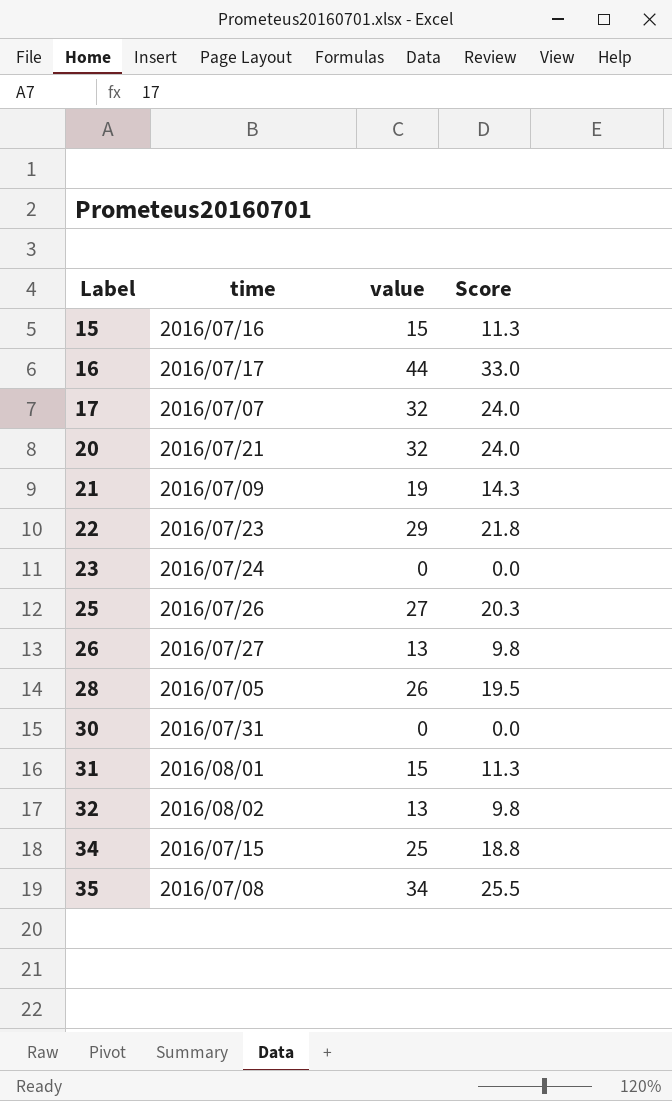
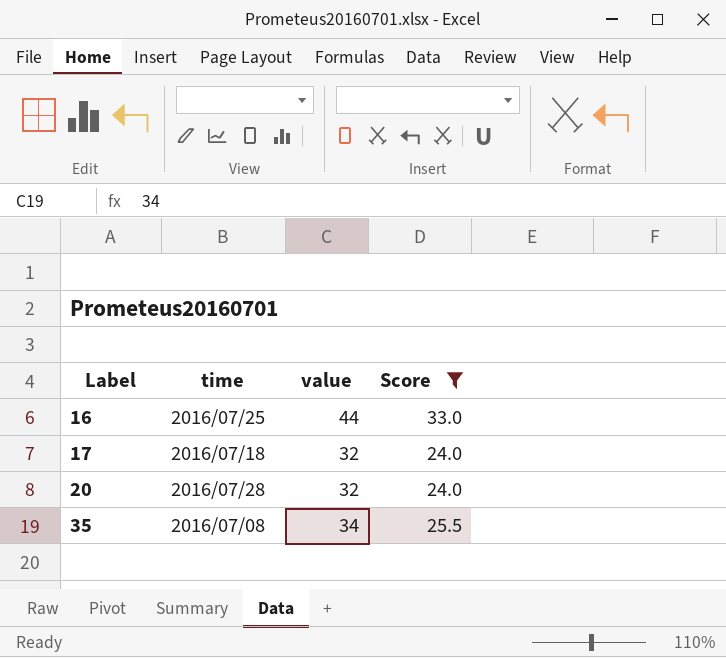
filter: none -> Score >= 24.0
16 | time: 2016/07/17 -> 2016/07/25
17 | time: 2016/07/07 -> 2016/07/18
20 | time: 2016/07/21 -> 2016/07/28

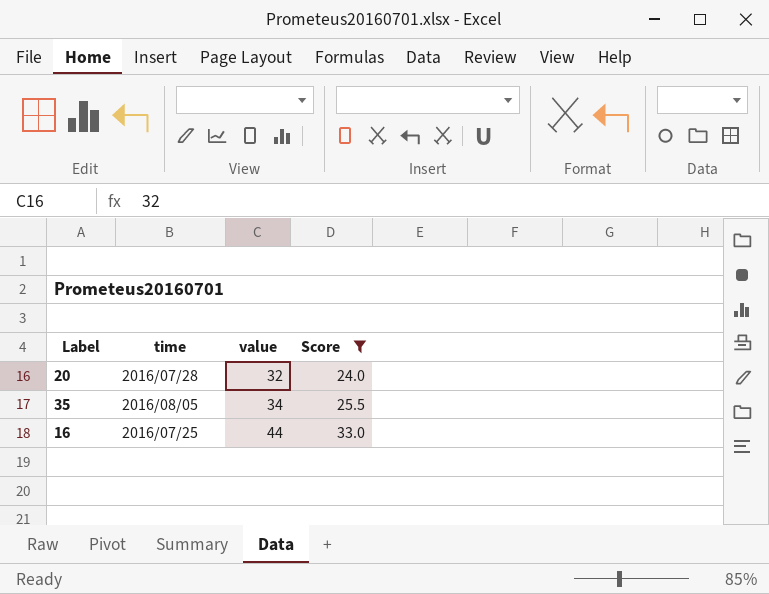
row order: Label ascending -> value ascending
row 17: 2016/07/18 | 32 | 24.0 -> none
35 | time: 2016/07/08 -> 2016/08/05

